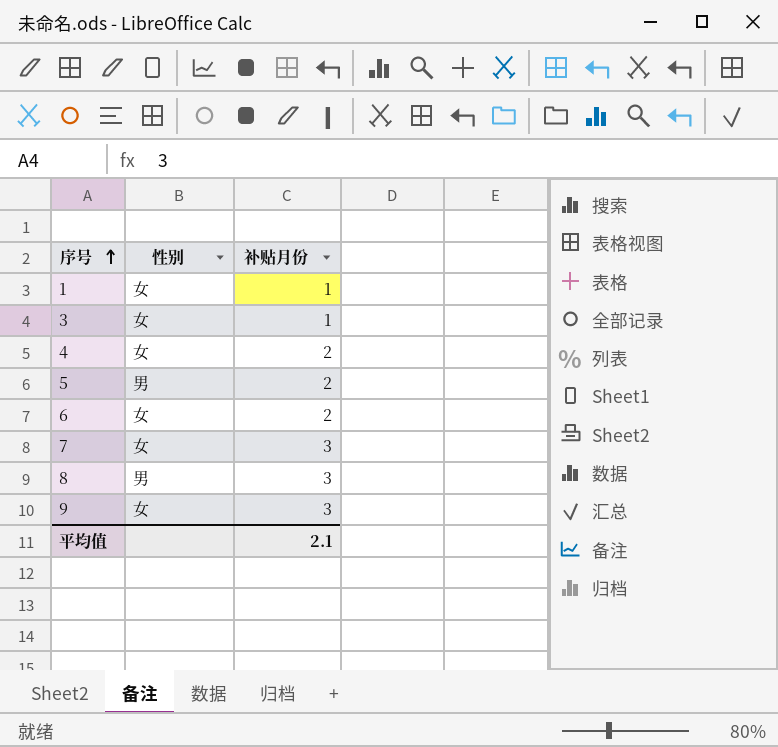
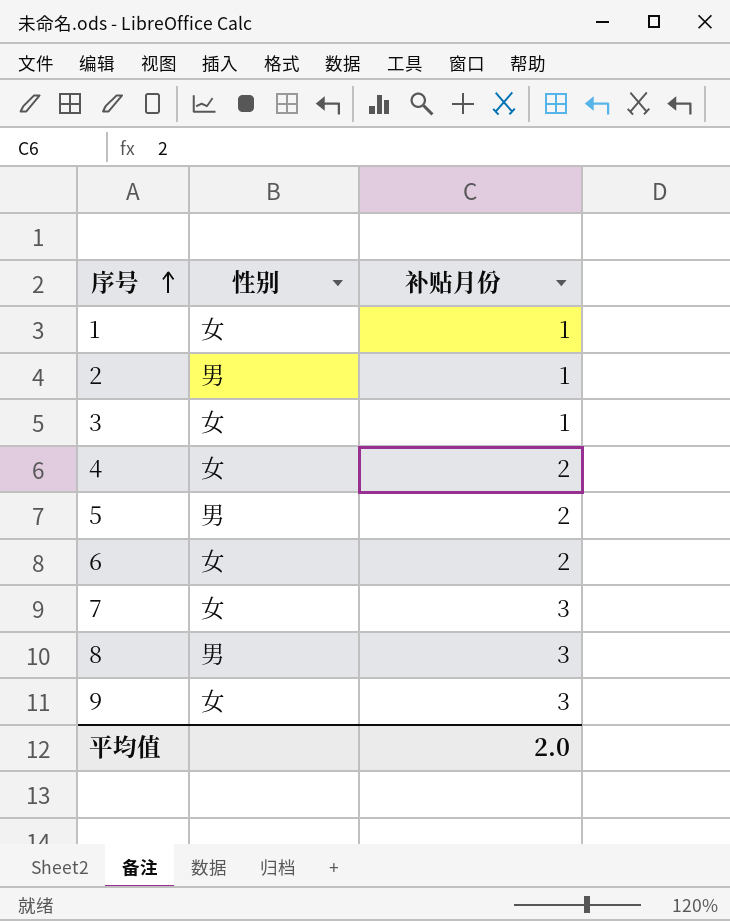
row 2: none -> 男 | 1
平均值 | 补贴月份: 2.1 -> 2.0

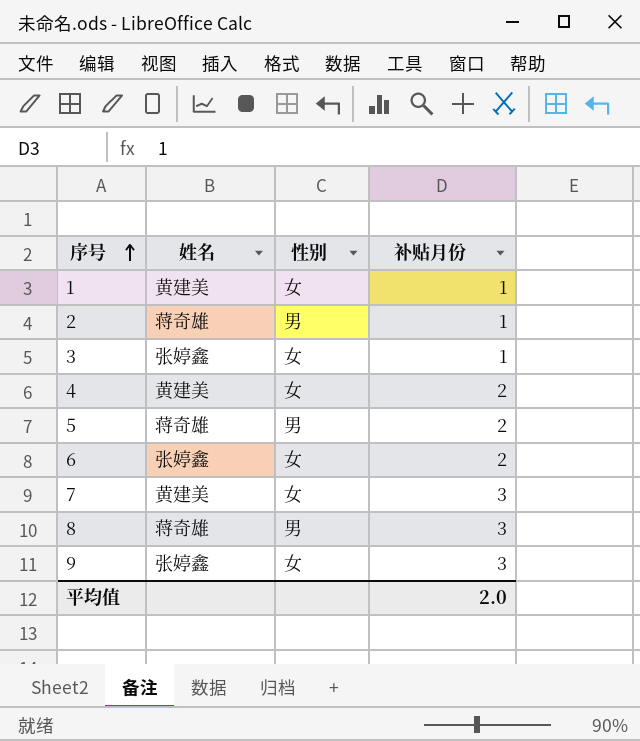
column 姓名 | position: none -> 2

